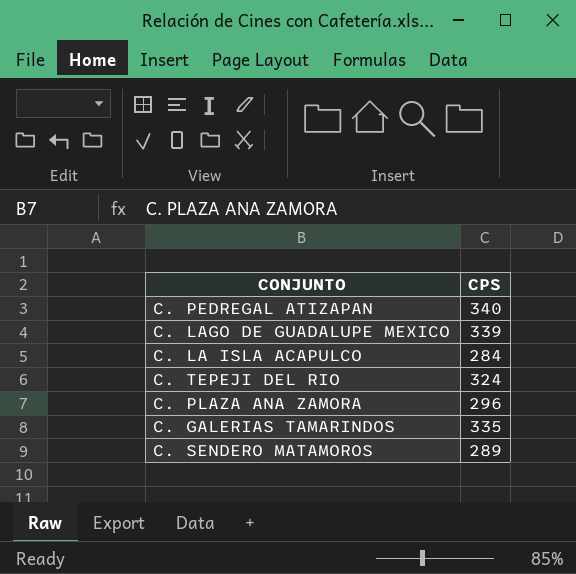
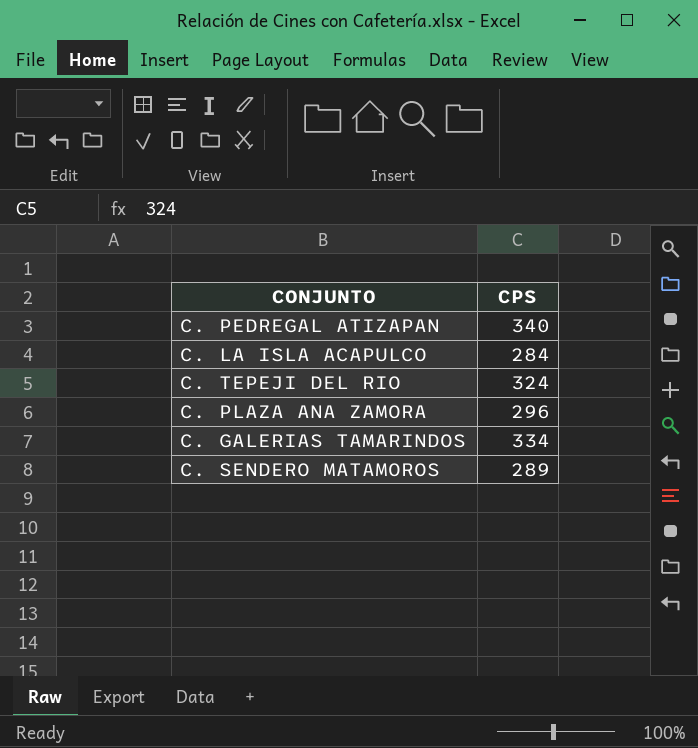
row C. LAGO DE GUADALUPE MEXICO: 339 -> none
C. GALERIAS TAMARINDOS | CPS: 335 -> 334

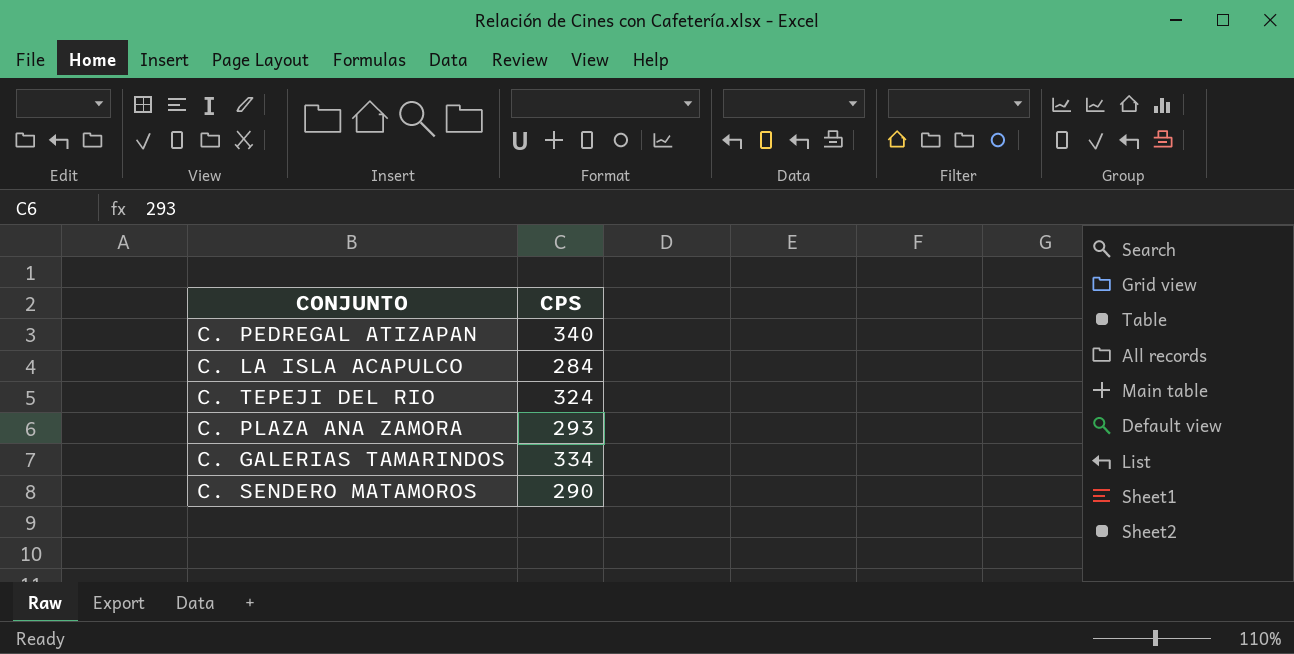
C. PLAZA ANA ZAMORA | CPS: 296 -> 293
C. SENDERO MATAMOROS | CPS: 289 -> 290

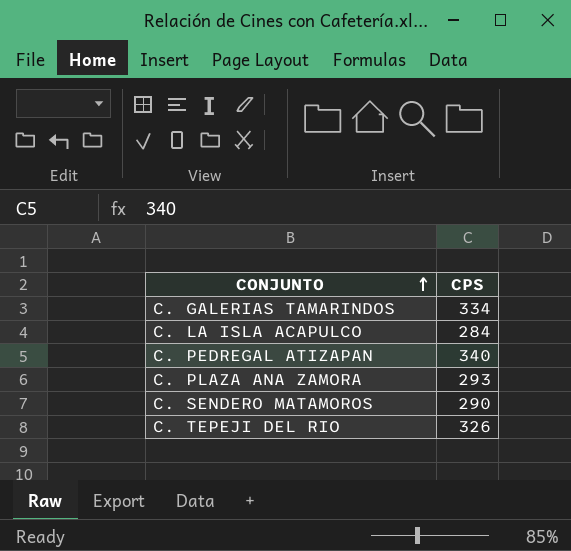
row order: none -> CONJUNTO ascending
C. TEPEJI DEL RIO | CPS: 324 -> 326

